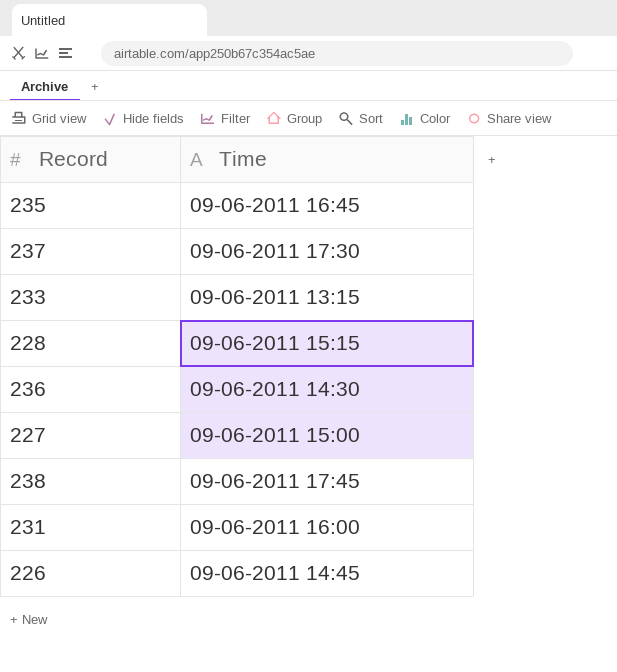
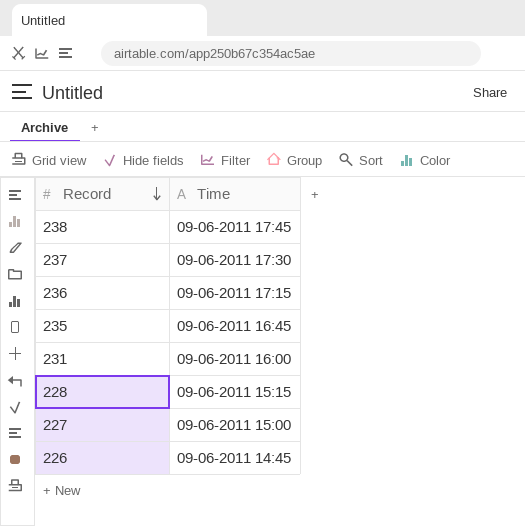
row order: none -> Record descending
row 233: 09-06-2011 13:15 -> none
236 | Time: 09-06-2011 14:30 -> 09-06-2011 17:15

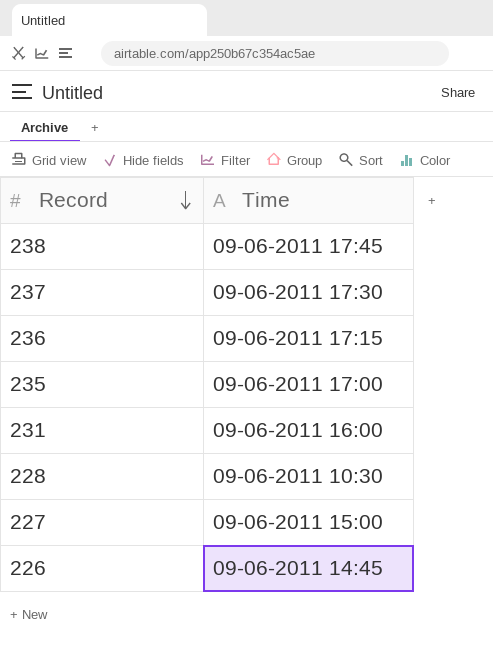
235 | Time: 09-06-2011 16:45 -> 09-06-2011 17:00
228 | Time: 09-06-2011 15:15 -> 09-06-2011 10:30

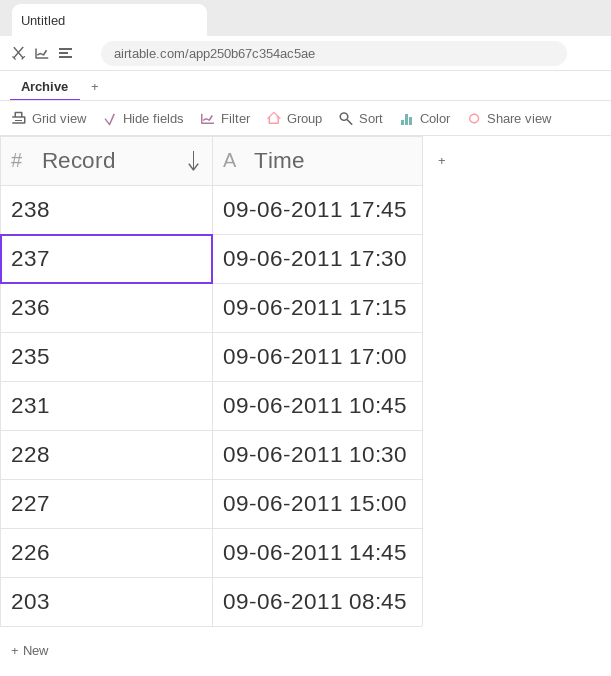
231 | Time: 09-06-2011 16:00 -> 09-06-2011 10:45
row 203: none -> 09-06-2011 08:45

